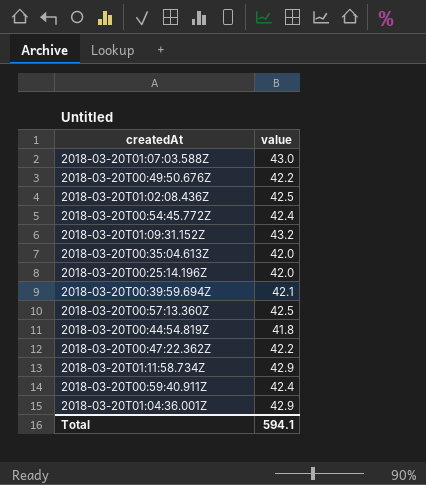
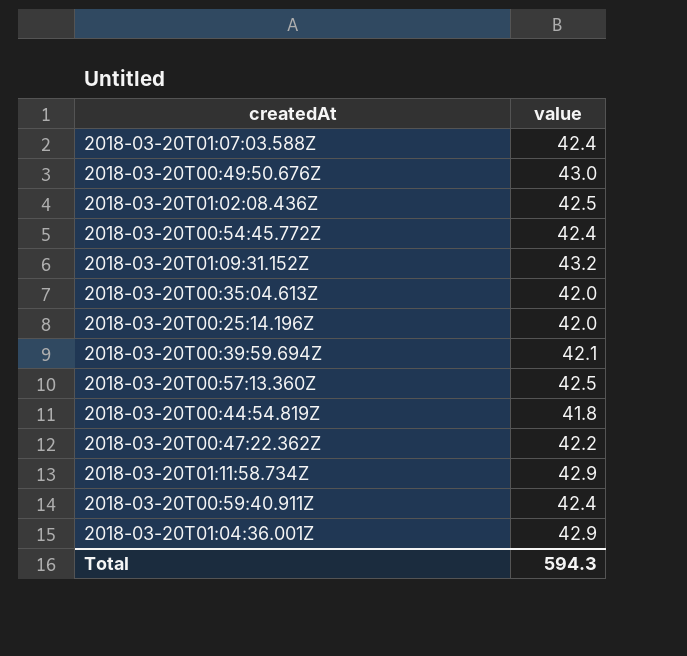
2018-03-20T01:07:03.588Z | value: 43.0 -> 42.4
2018-03-20T00:49:50.676Z | value: 42.2 -> 43.0
Total | value: 594.1 -> 594.3

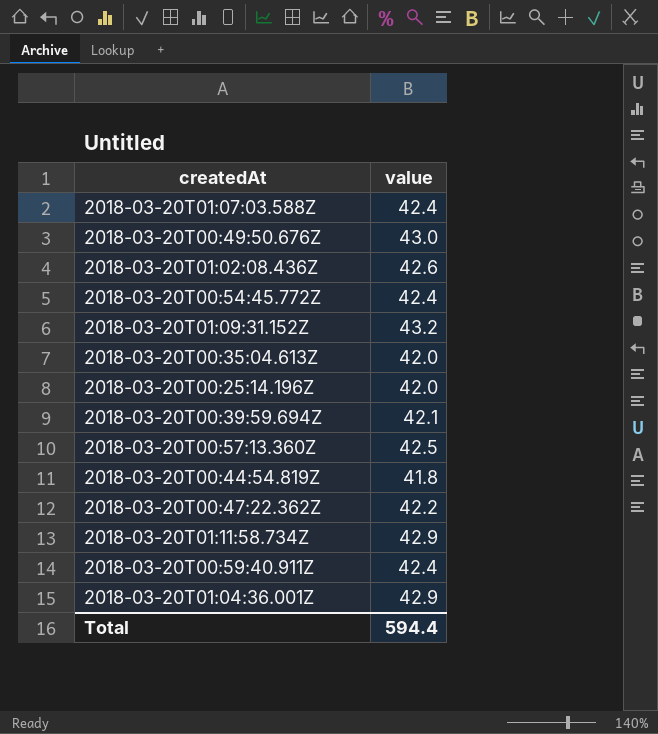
2018-03-20T01:02:08.436Z | value: 42.5 -> 42.6
Total | value: 594.3 -> 594.4

